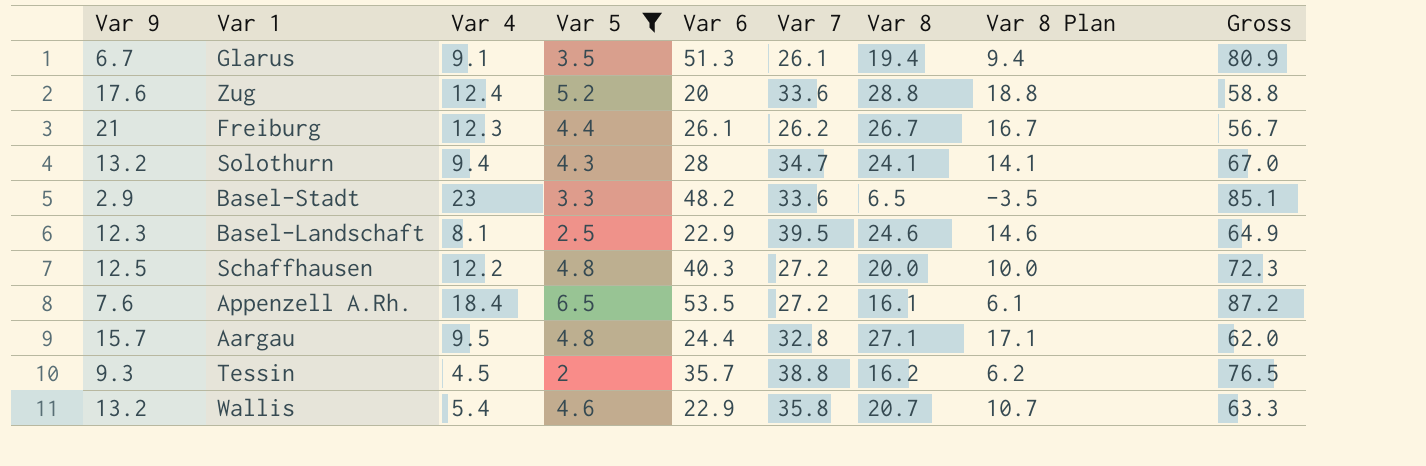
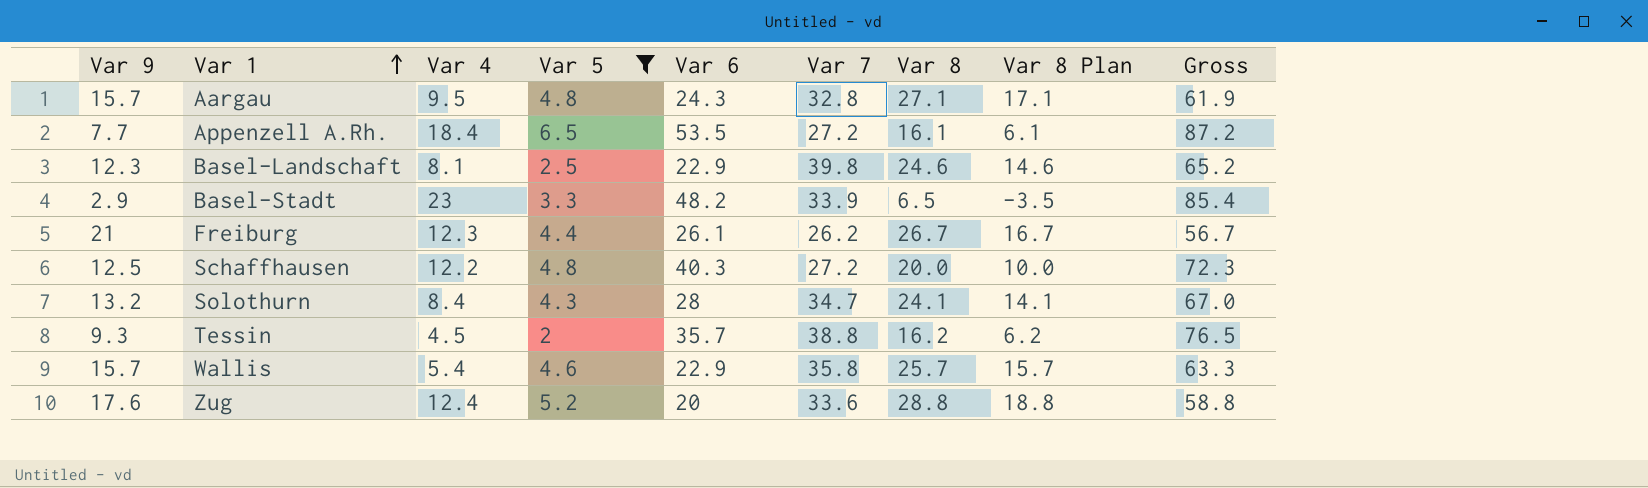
row order: none -> Var 1 ascending
row Glarus: 6.7 | 9.1 | 3.5 | 51.3 | 26.1 | 19.4 | 9.4 | 80.9 -> none
Aargau | Var 6: 24.4 -> 24.3
Aargau | Gross: 62.0 -> 61.9
Appenzell A.Rh. | Var 9: 7.6 -> 7.7
Basel-Landschaft | Var 7: 39.5 -> 39.8
Basel-Landschaft | Gross: 64.9 -> 65.2
Basel-Stadt | Var 7: 33.6 -> 33.9
Basel-Stadt | Gross: 85.1 -> 85.4
Solothurn | Var 4: 9.4 -> 8.4
Wallis | Var 9: 13.2 -> 15.7
Wallis | Var 8: 20.7 -> 25.7
Wallis | Var 8 Plan: 10.7 -> 15.7

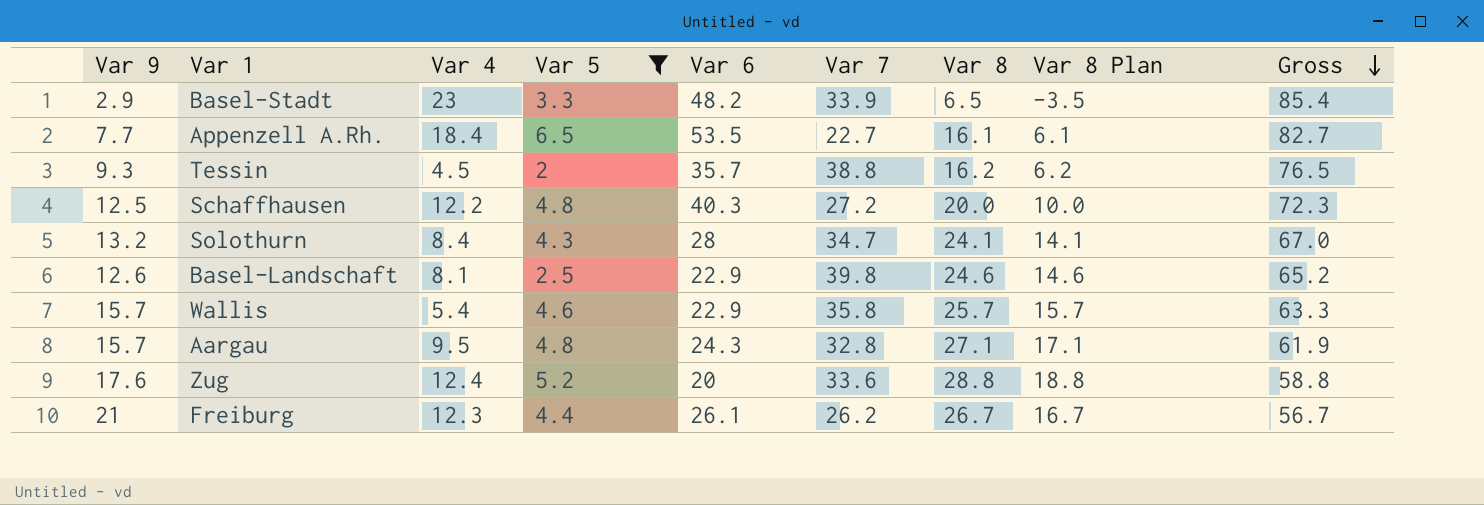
row order: Var 1 ascending -> Gross descending
Appenzell A.Rh. | Var 7: 27.2 -> 22.7
Appenzell A.Rh. | Gross: 87.2 -> 82.7
Basel-Landschaft | Var 9: 12.3 -> 12.6

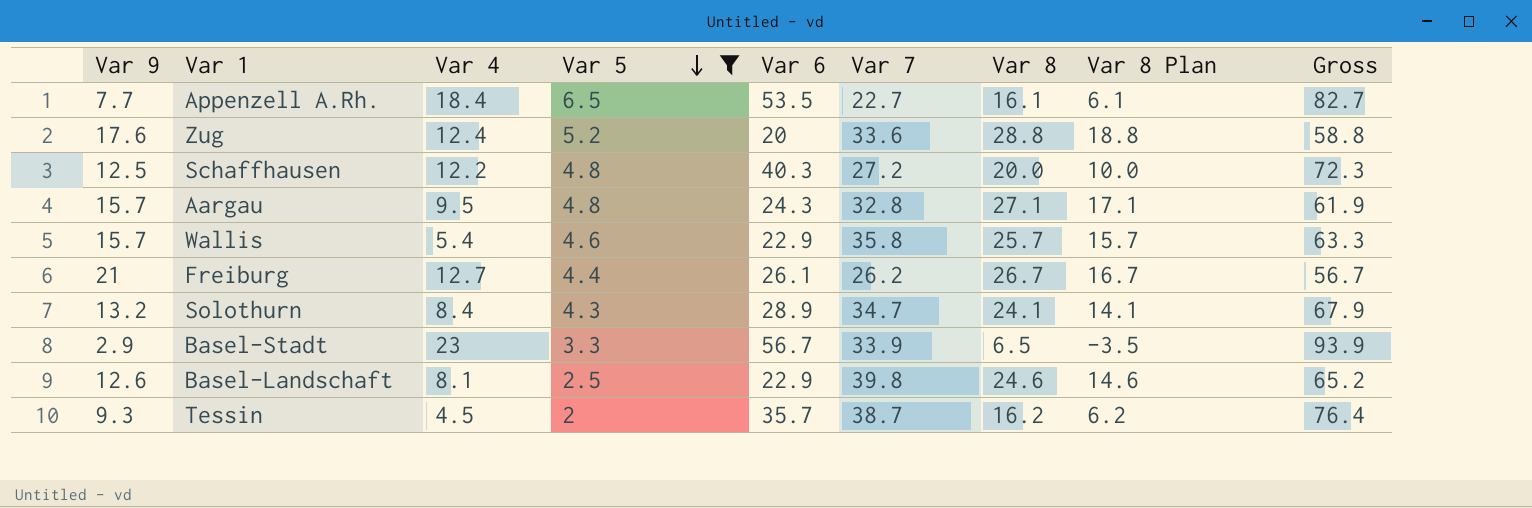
row order: Gross descending -> Var 5 descending
Freiburg | Var 4: 12.3 -> 12.7
Solothurn | Var 6: 28 -> 28.9
Solothurn | Gross: 67.0 -> 67.9
Basel-Stadt | Var 6: 48.2 -> 56.7
Basel-Stadt | Gross: 85.4 -> 93.9
Tessin | Var 7: 38.8 -> 38.7
Tessin | Gross: 76.5 -> 76.4

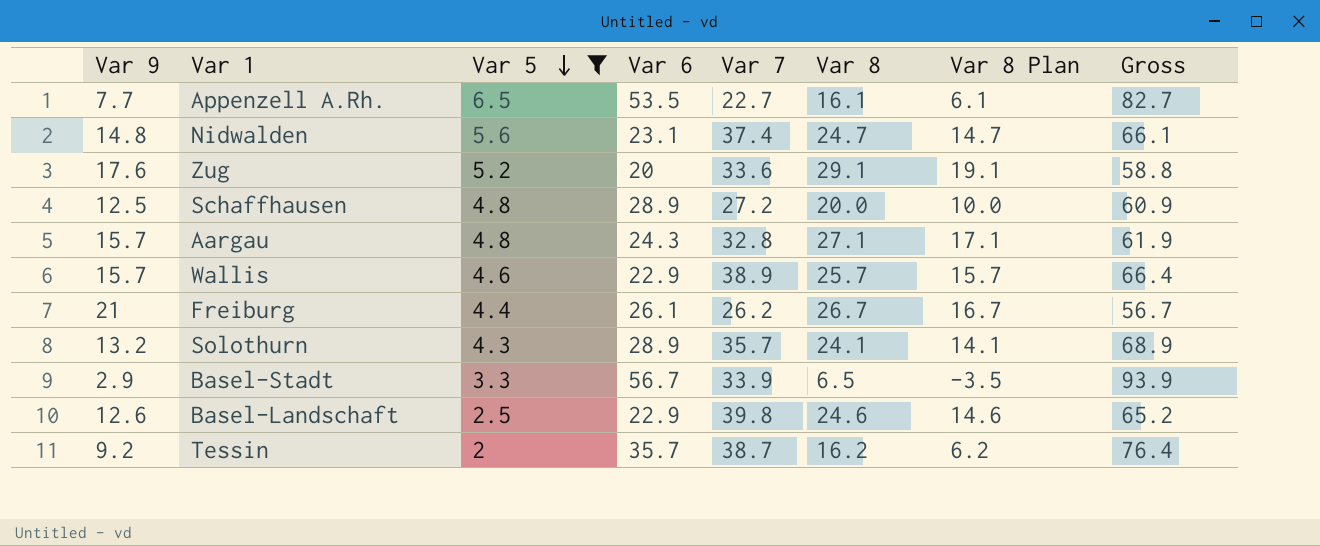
column Var 4 | position: 3 -> none
row Nidwalden: none -> 14.8 | 5.6 | 23.1 | 37.4 | 24.7 | 14.7 | 66.1
Zug | Var 8: 28.8 -> 29.1
Zug | Var 8 Plan: 18.8 -> 19.1
Schaffhausen | Var 6: 40.3 -> 28.9
Schaffhausen | Gross: 72.3 -> 60.9
Wallis | Var 7: 35.8 -> 38.9
Wallis | Gross: 63.3 -> 66.4
Solothurn | Var 7: 34.7 -> 35.7
Solothurn | Gross: 67.9 -> 68.9
Tessin | Var 9: 9.3 -> 9.2

